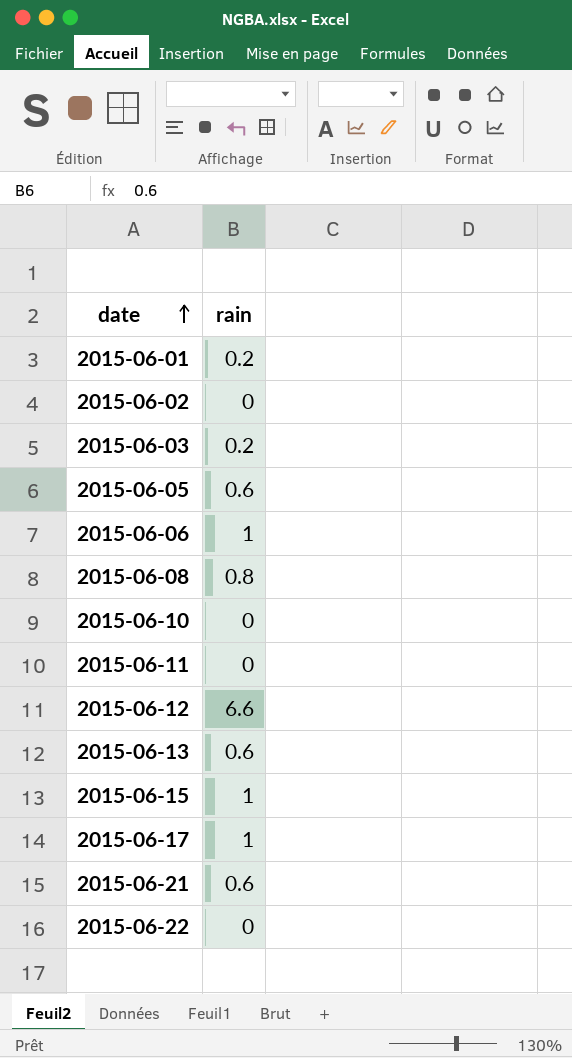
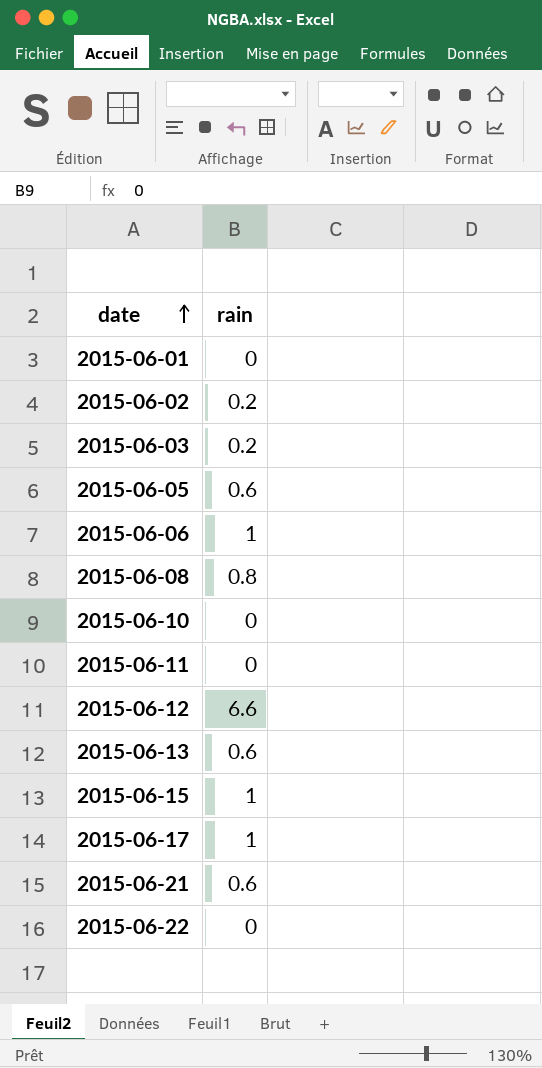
2015-06-01 | rain: 0.2 -> 0
2015-06-02 | rain: 0 -> 0.2

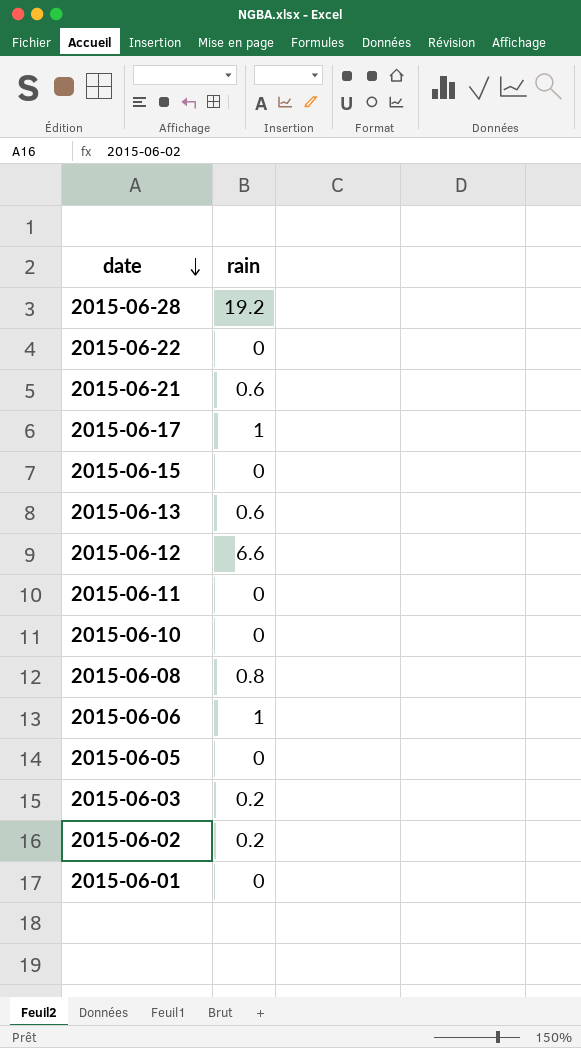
row order: date ascending -> date descending
row 2015-06-28: none -> 19.2
2015-06-15 | rain: 1 -> 0
2015-06-05 | rain: 0.6 -> 0

